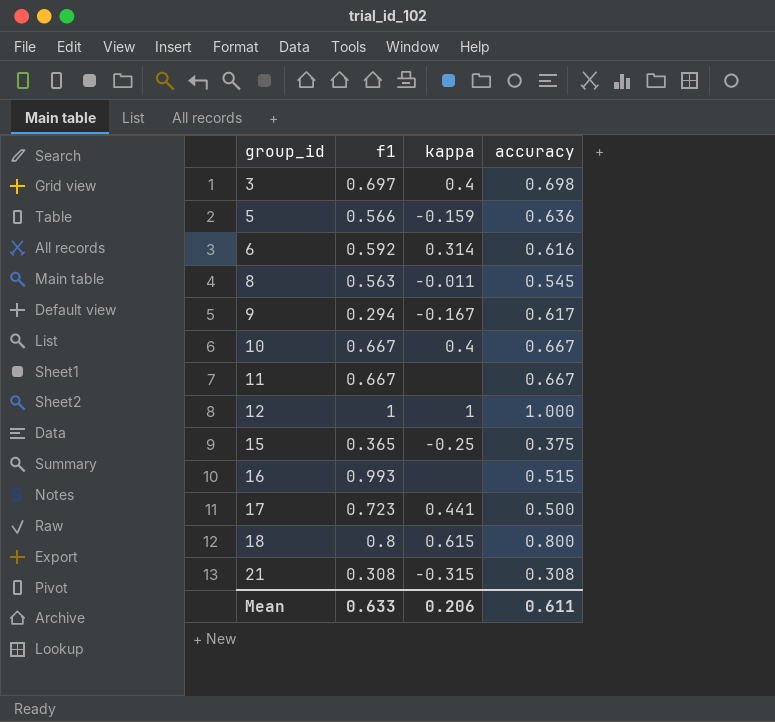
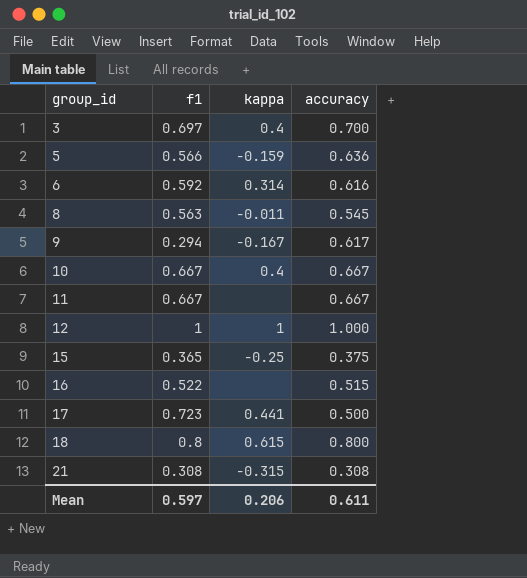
3 | accuracy: 0.698 -> 0.700
16 | f1: 0.993 -> 0.522
Mean | f1: 0.633 -> 0.597

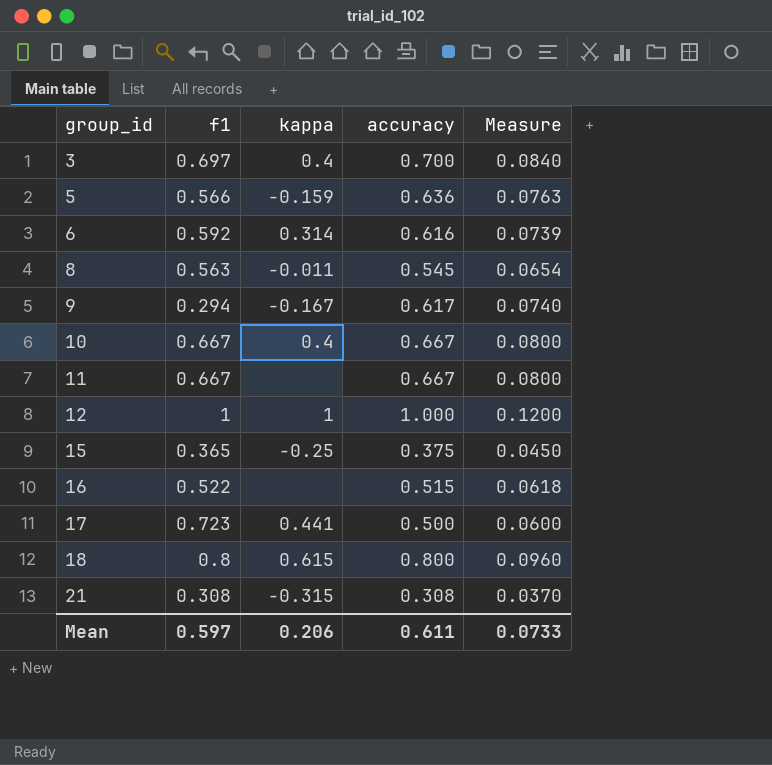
column Measure | formula: none -> [accuracy] * 0.12

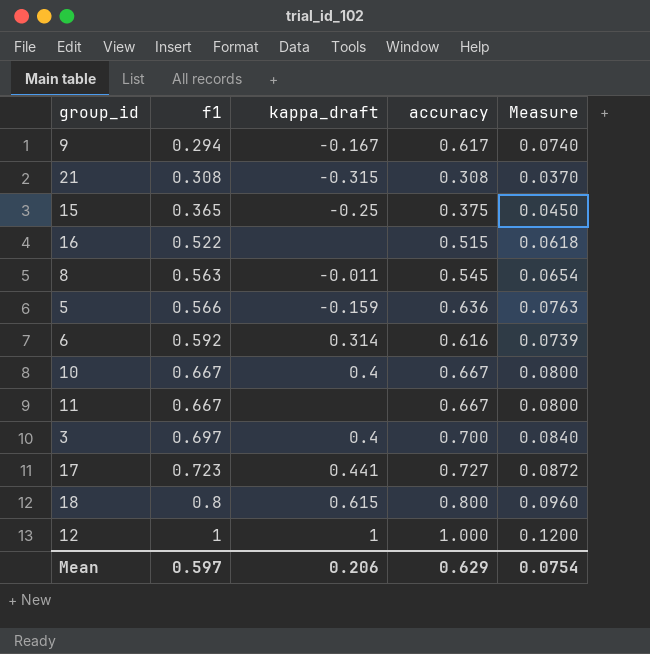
row order: group_id ascending -> f1 ascending
column name: kappa -> kappa_draft
17 | accuracy: 0.500 -> 0.727
17 | Measure: 0.0600 -> 0.0872
Mean | accuracy: 0.611 -> 0.629
Mean | Measure: 0.0733 -> 0.0754

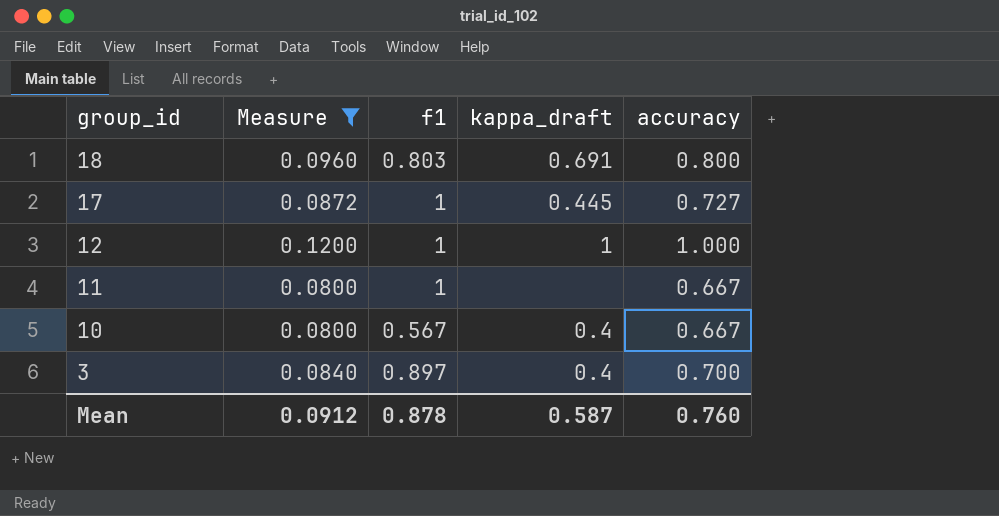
filter: none -> Measure >= 0.0800
row order: f1 ascending -> group_id descending
column Measure | position: 5 -> 2
18 | f1: 0.8 -> 0.803
18 | kappa_draft: 0.615 -> 0.691
17 | f1: 0.723 -> 1
17 | kappa_draft: 0.441 -> 0.445
11 | f1: 0.667 -> 1
10 | f1: 0.667 -> 0.567
3 | f1: 0.697 -> 0.897
Mean | Measure: 0.0754 -> 0.0912
Mean | f1: 0.597 -> 0.878
Mean | kappa_draft: 0.206 -> 0.587
Mean | accuracy: 0.629 -> 0.760

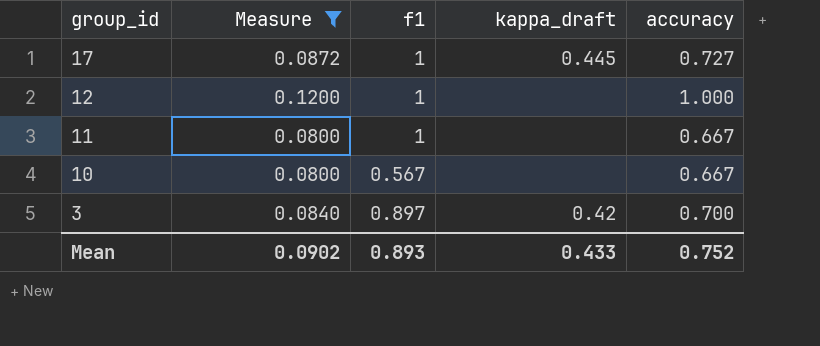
row 18: 0.0960 | 0.803 | 0.691 | 0.800 -> none
12 | kappa_draft: 1 -> none
10 | kappa_draft: 0.4 -> none
3 | kappa_draft: 0.4 -> 0.42
Mean | Measure: 0.0912 -> 0.0902
Mean | f1: 0.878 -> 0.893
Mean | kappa_draft: 0.587 -> 0.433
Mean | accuracy: 0.760 -> 0.752

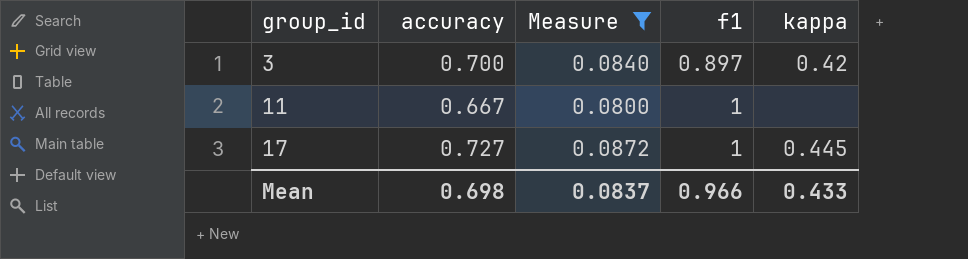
row order: group_id descending -> group_id ascending
column accuracy | position: 5 -> 2
column name: kappa_draft -> kappa
row 12: 0.1200 | 1 | none | 1.000 -> none
row 10: 0.0800 | 0.567 | none | 0.667 -> none
Mean | accuracy: 0.752 -> 0.698
Mean | Measure: 0.0902 -> 0.0837
Mean | f1: 0.893 -> 0.966

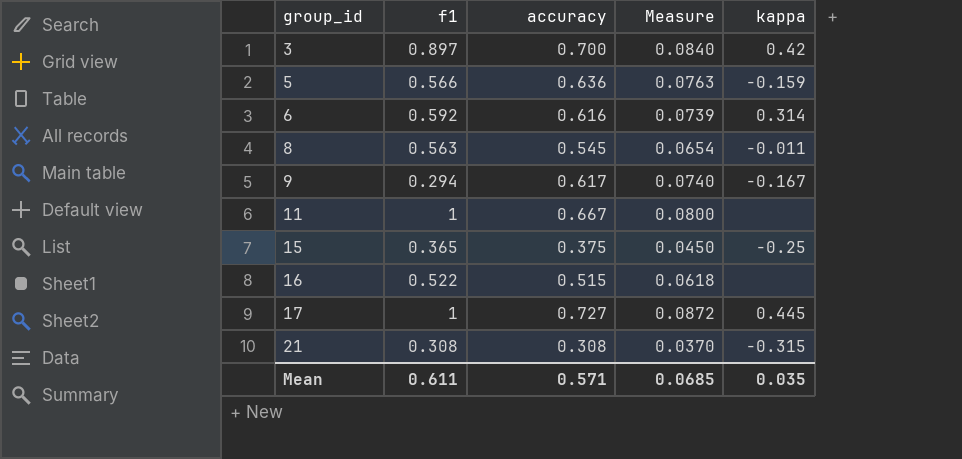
filter: Measure >= 0.0800 -> none
column f1 | position: 4 -> 2
Mean | f1: 0.966 -> 0.611
Mean | accuracy: 0.698 -> 0.571
Mean | Measure: 0.0837 -> 0.0685
Mean | kappa: 0.433 -> 0.035

